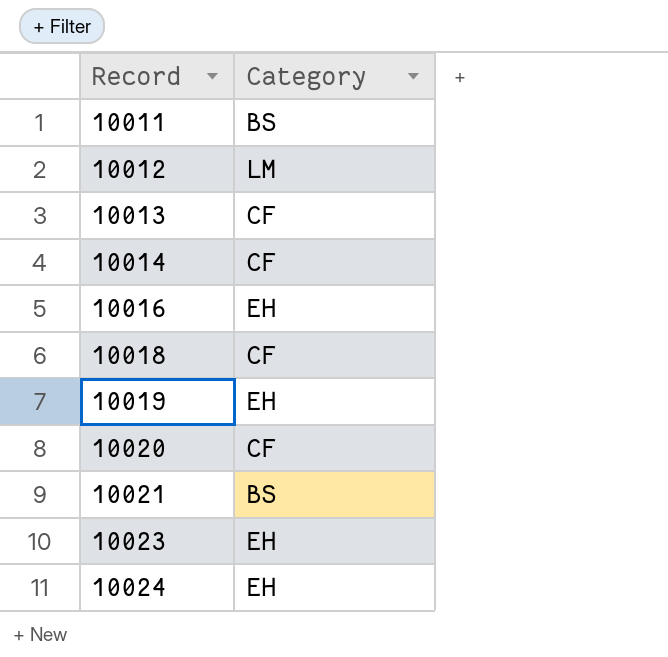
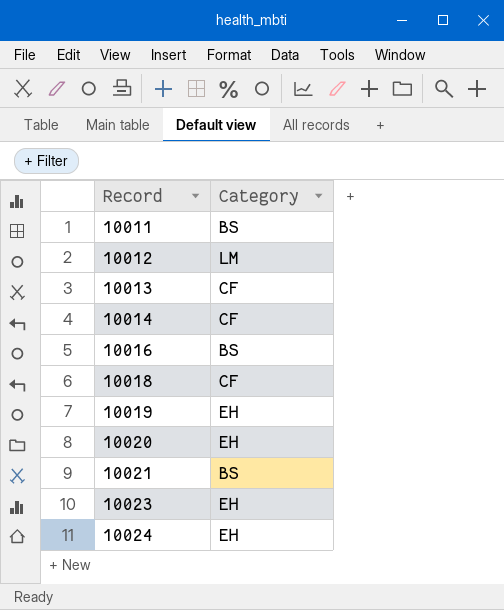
10016 | Category: EH -> BS
10020 | Category: CF -> EH

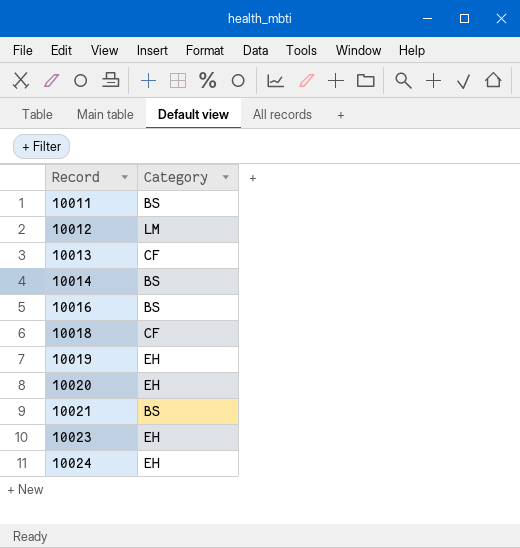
10014 | Category: CF -> BS

